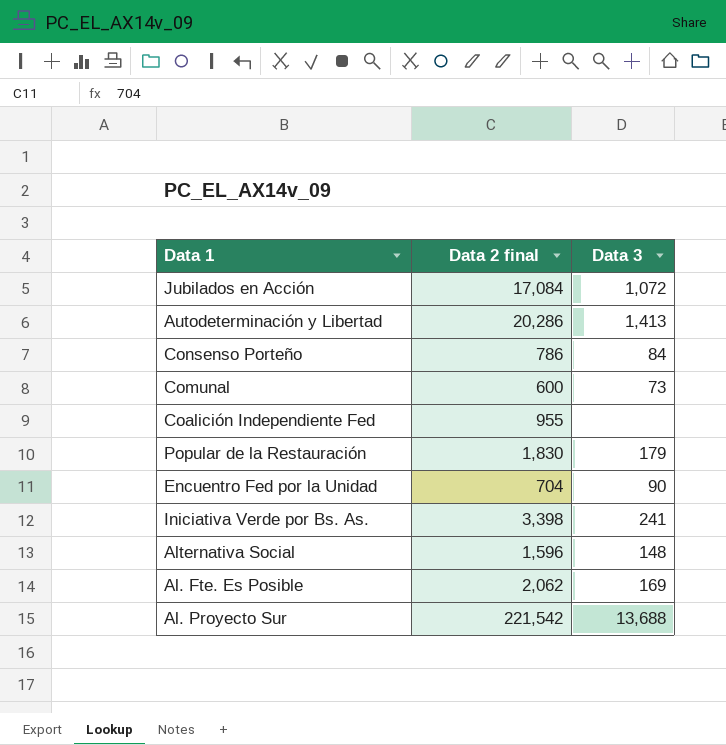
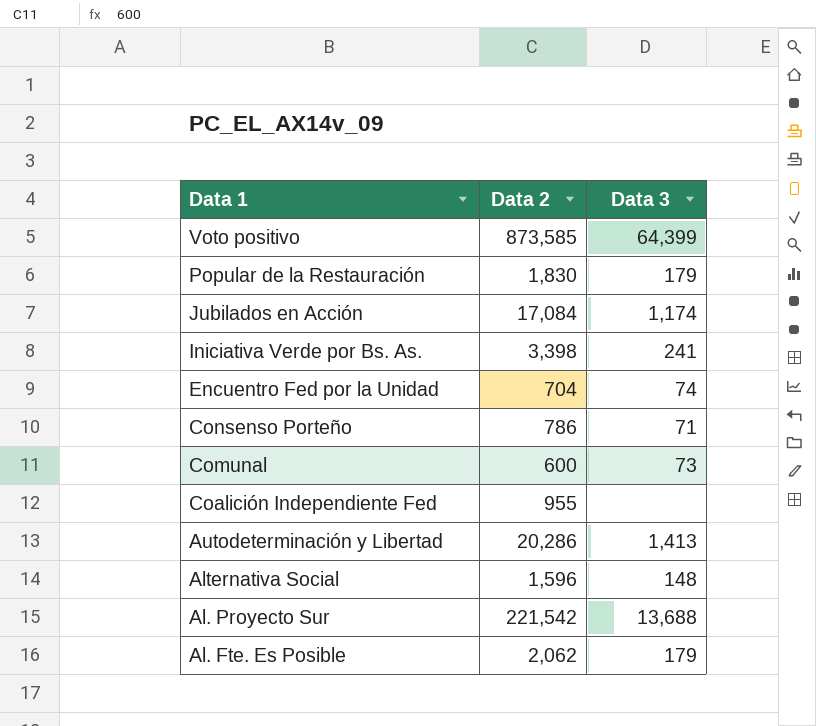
row order: none -> Data 1 descending
column name: Data 2 final -> Data 2
row Voto positivo: none -> 873,585 | 64,399
Jubilados en Acción | Data 3: 1,072 -> 1,174
Encuentro Fed por la Unidad | Data 3: 90 -> 74
Consenso Porteño | Data 3: 84 -> 71
Al. Fte. Es Posible | Data 3: 169 -> 179

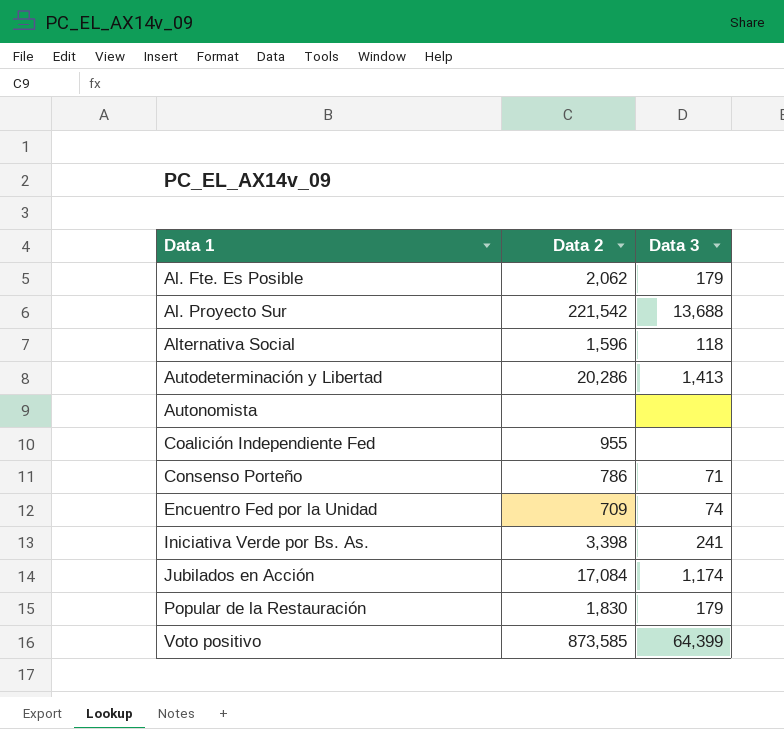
row order: Data 1 descending -> Data 1 ascending
row Comunal: 600 | 73 -> none
Alternativa Social | Data 3: 148 -> 118
row Autonomista: none -> none | none
Encuentro Fed por la Unidad | Data 2: 704 -> 709

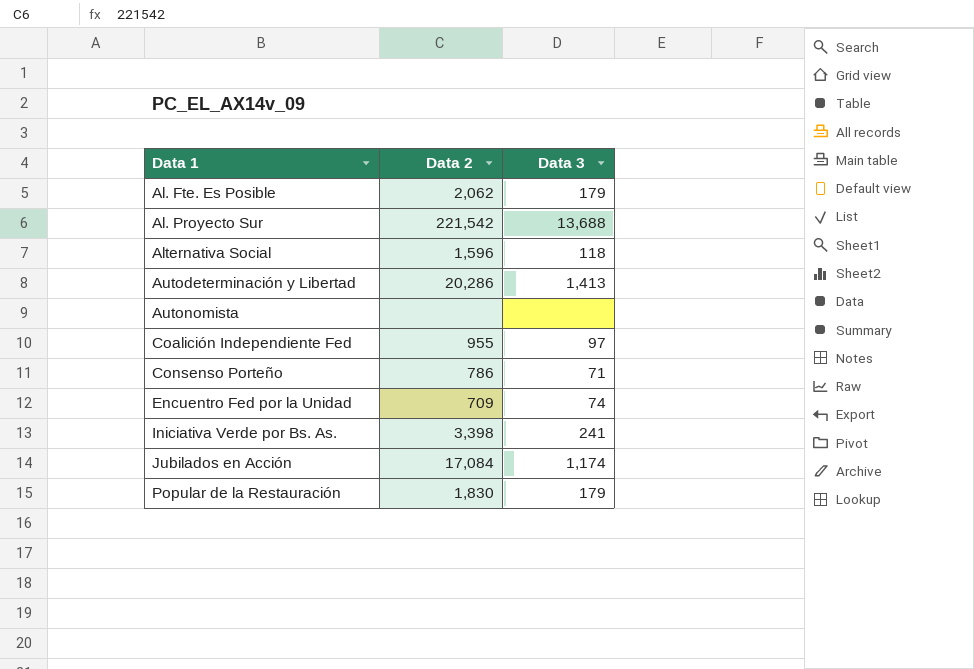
row Voto positivo: 873,585 | 64,399 -> none
Coalición Independiente Fed | Data 3: none -> 97

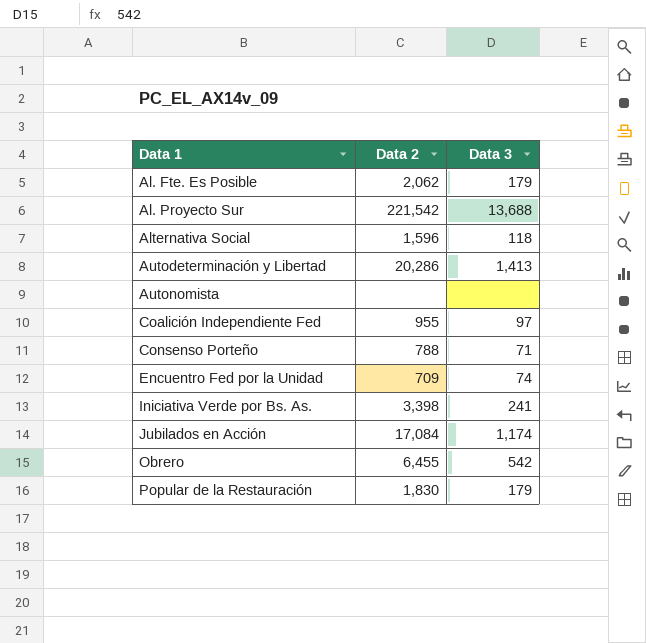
Consenso Porteño | Data 2: 786 -> 788
row Obrero: none -> 6,455 | 542

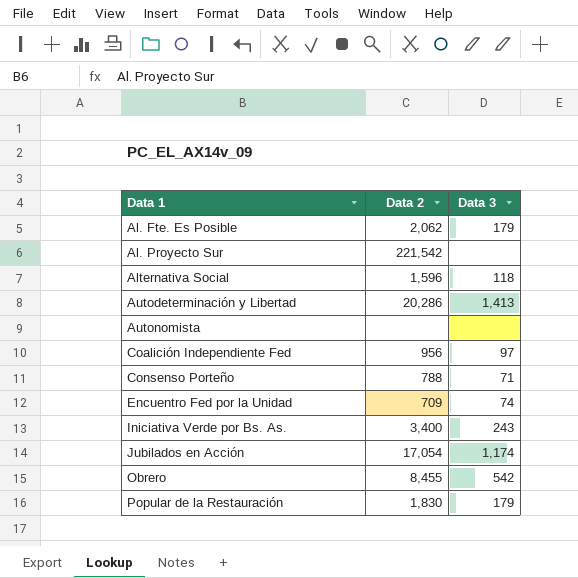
Al. Proyecto Sur | Data 3: 13,688 -> none
Coalición Independiente Fed | Data 2: 955 -> 956
Iniciativa Verde por Bs. As. | Data 2: 3,398 -> 3,400
Iniciativa Verde por Bs. As. | Data 3: 241 -> 243
Jubilados en Acción | Data 2: 17,084 -> 17,054
Obrero | Data 2: 6,455 -> 8,455

